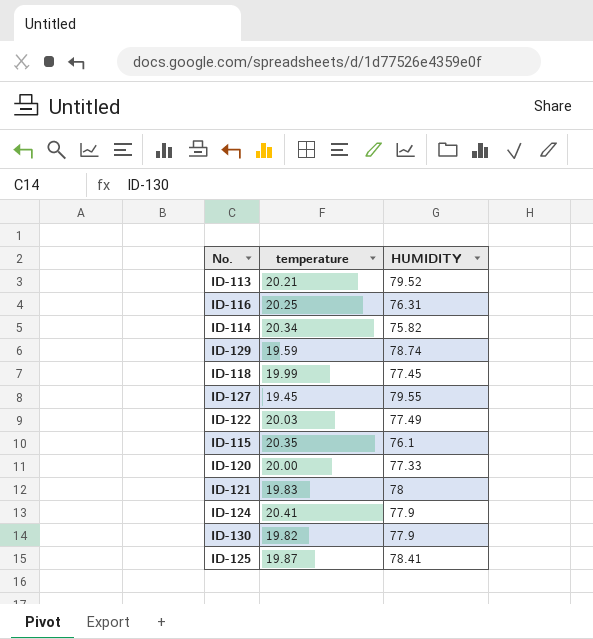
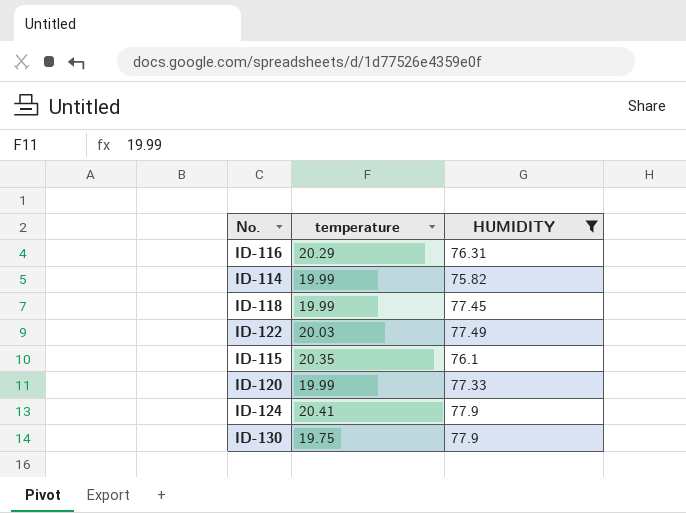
filter: none -> HUMIDITY <= 77.9
ID-116 | temperature: 20.25 -> 20.29
ID-114 | temperature: 20.34 -> 19.99
ID-120 | temperature: 20.00 -> 19.99
ID-130 | temperature: 19.82 -> 19.75

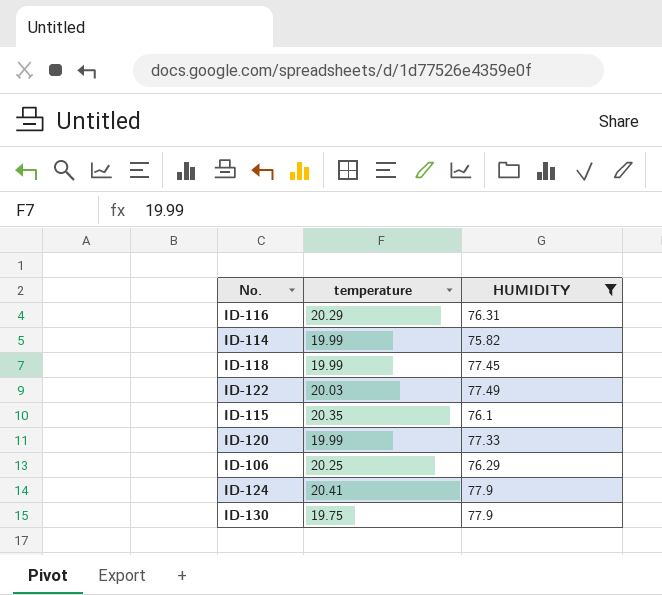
row ID-106: none -> 20.25 | 76.29

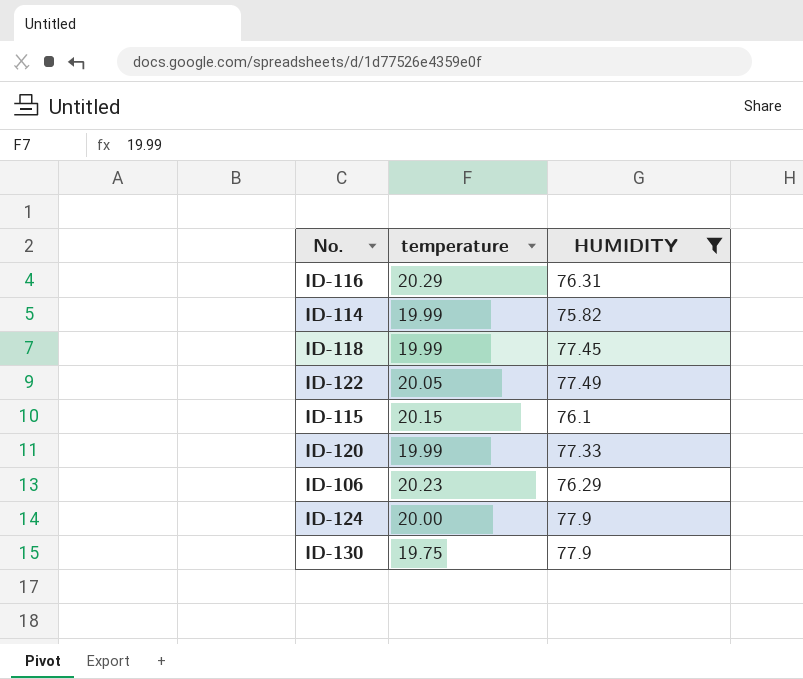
ID-122 | temperature: 20.03 -> 20.05
ID-115 | temperature: 20.35 -> 20.15
ID-106 | temperature: 20.25 -> 20.23
ID-124 | temperature: 20.41 -> 20.00

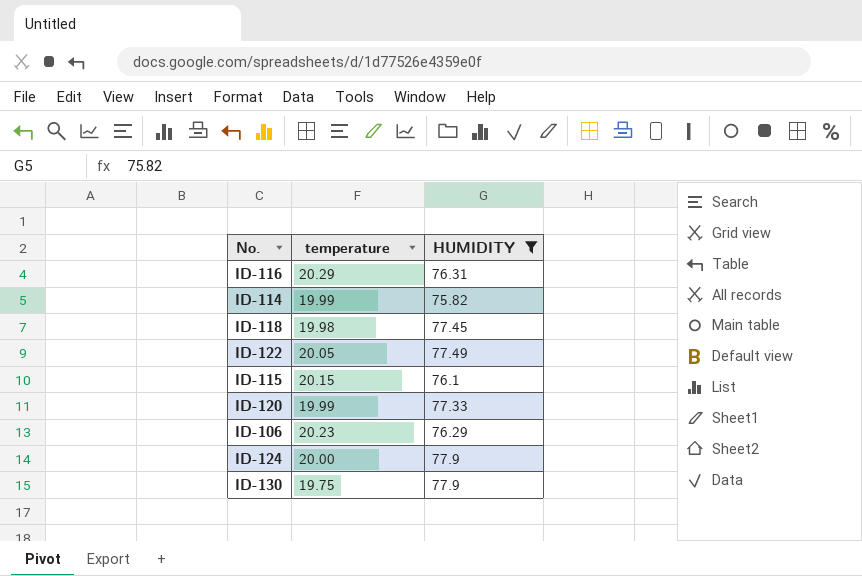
ID-118 | temperature: 19.99 -> 19.98

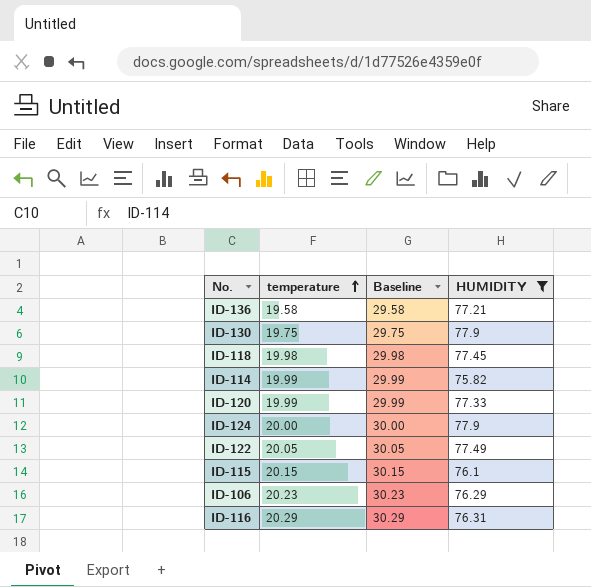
row order: none -> temperature ascending
column Baseline | formula: none -> [temperature] + 10
row ID-136: none -> 19.58 | 29.58 | 77.21

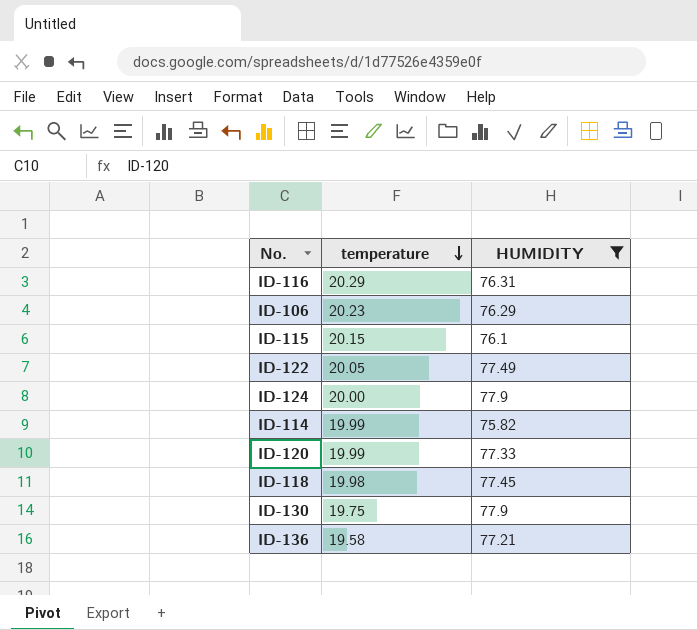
row order: temperature ascending -> temperature descending
column Baseline | formula: [temperature] + 10 -> none

